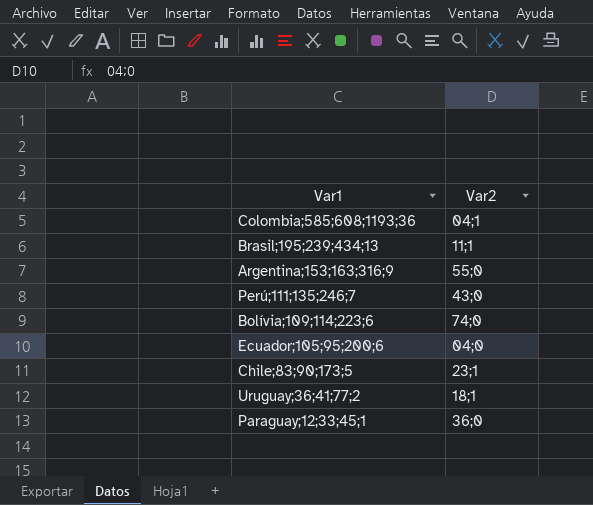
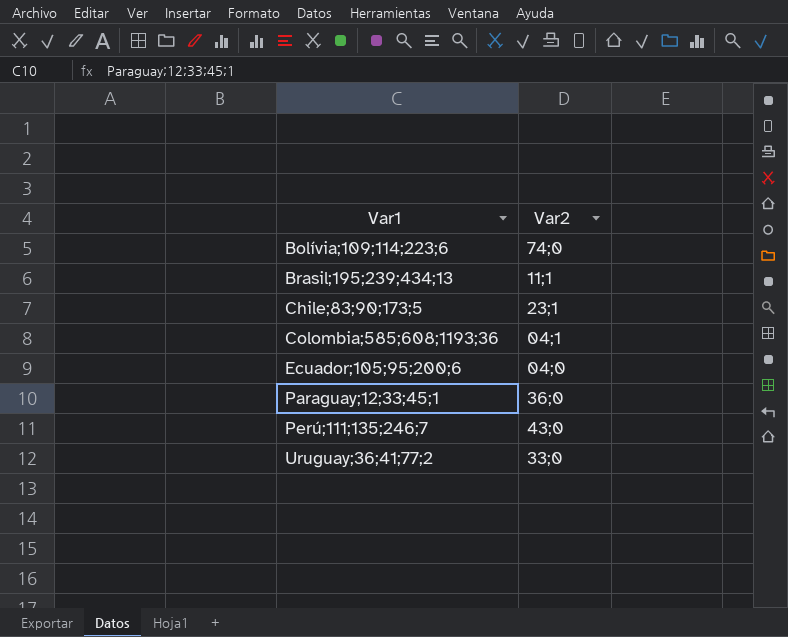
row order: none -> Var1 ascending
row Argentina;153;163;316;9: 55;0 -> none
Uruguay;36;41;77;2 | Var2: 18;1 -> 33;0

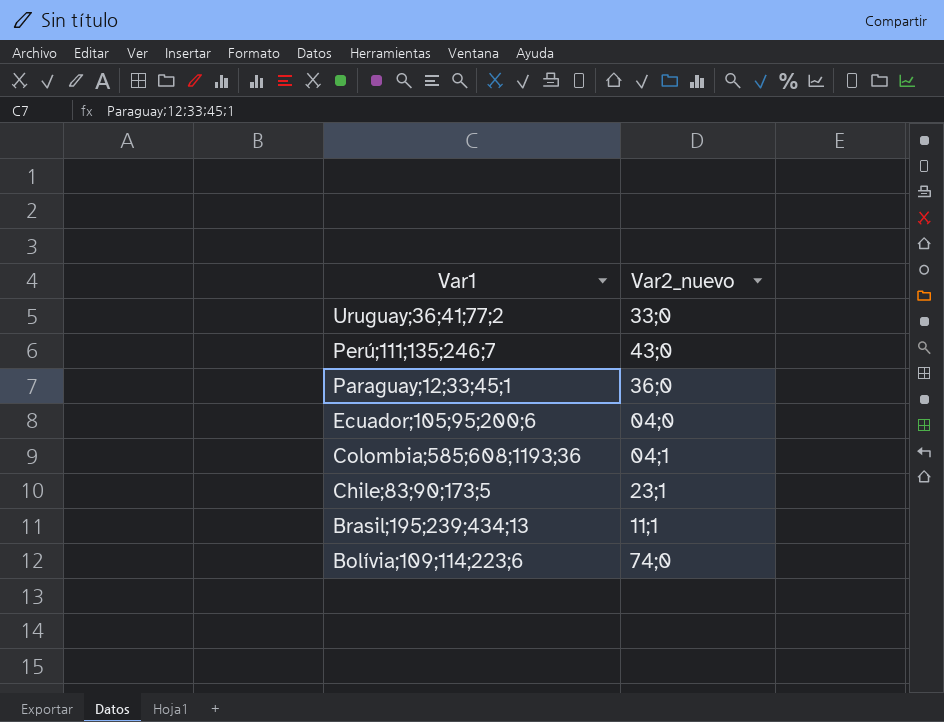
row order: Var1 ascending -> Var1 descending
column name: Var2 -> Var2_nuevo

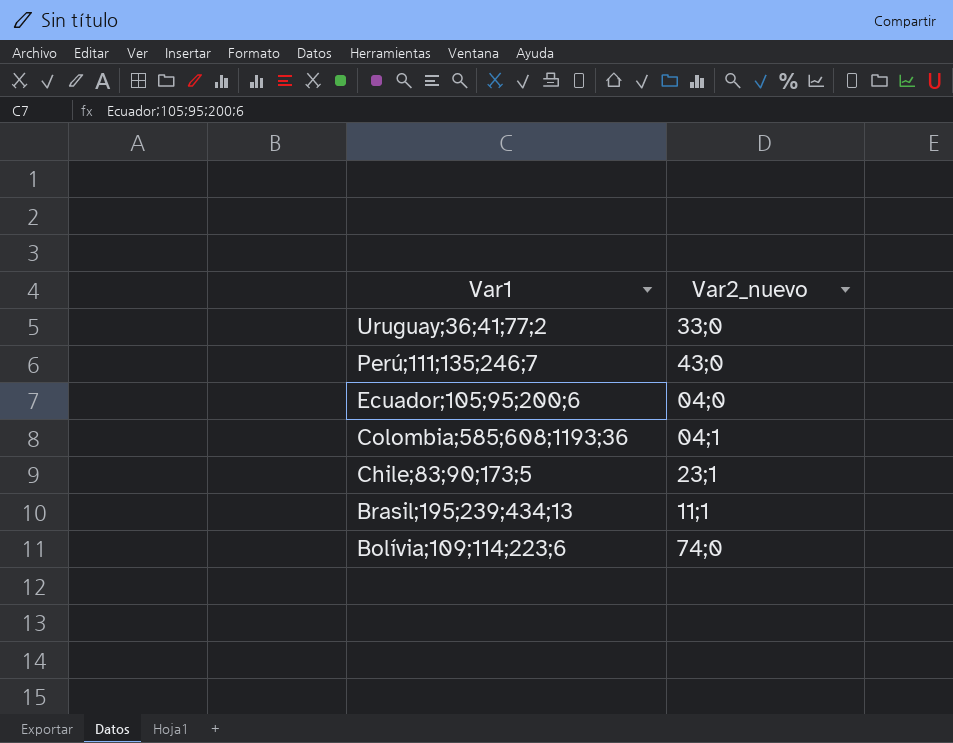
row Paraguay;12;33;45;1: 36;0 -> none

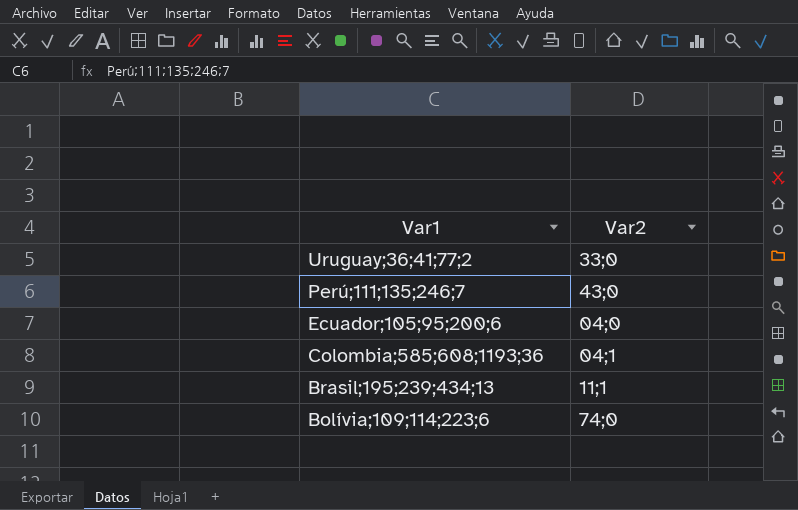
column name: Var2_nuevo -> Var2
row Chile;83;90;173;5: 23;1 -> none

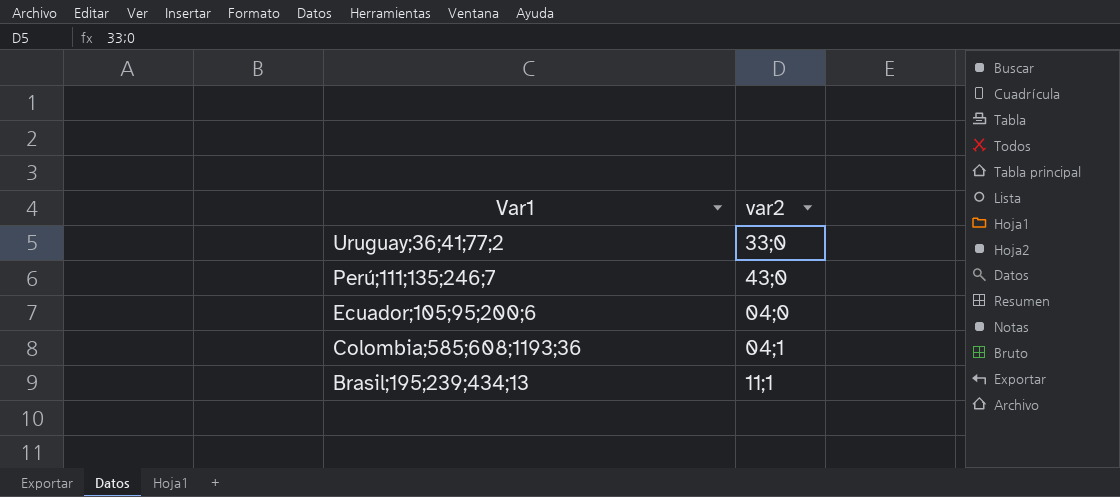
column name: Var2 -> var2
row Bolívia;109;114;223;6: 74;0 -> none

